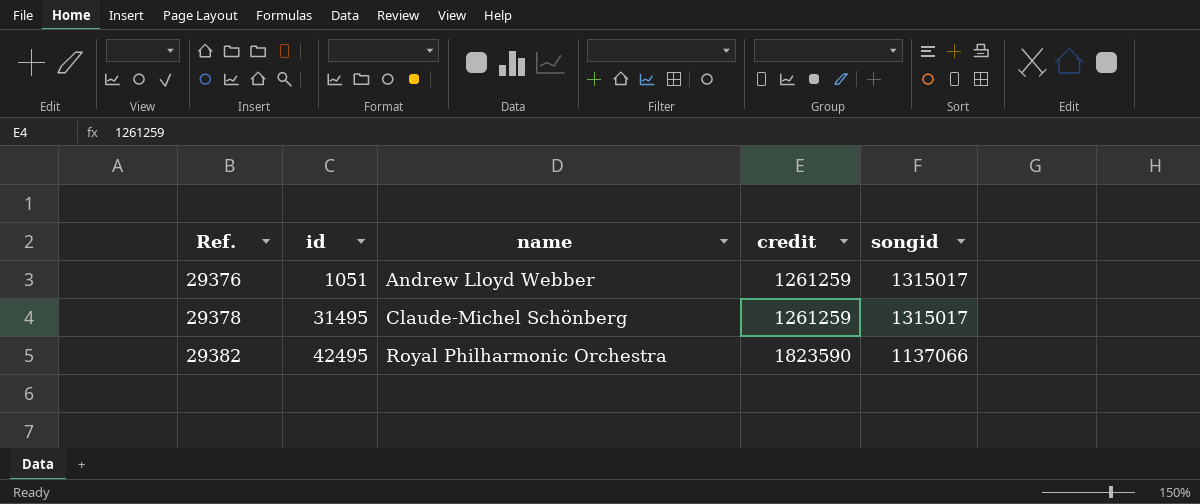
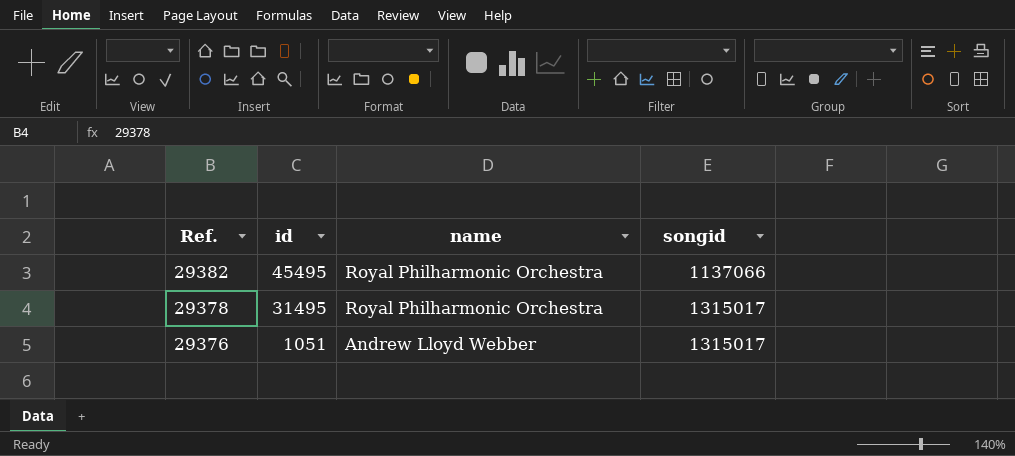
row order: Ref. ascending -> Ref. descending
column credit | position: 4 -> none
29382 | id: 42495 -> 45495
29378 | name: Claude‐Michel Schönberg -> Royal Philharmonic Orchestra

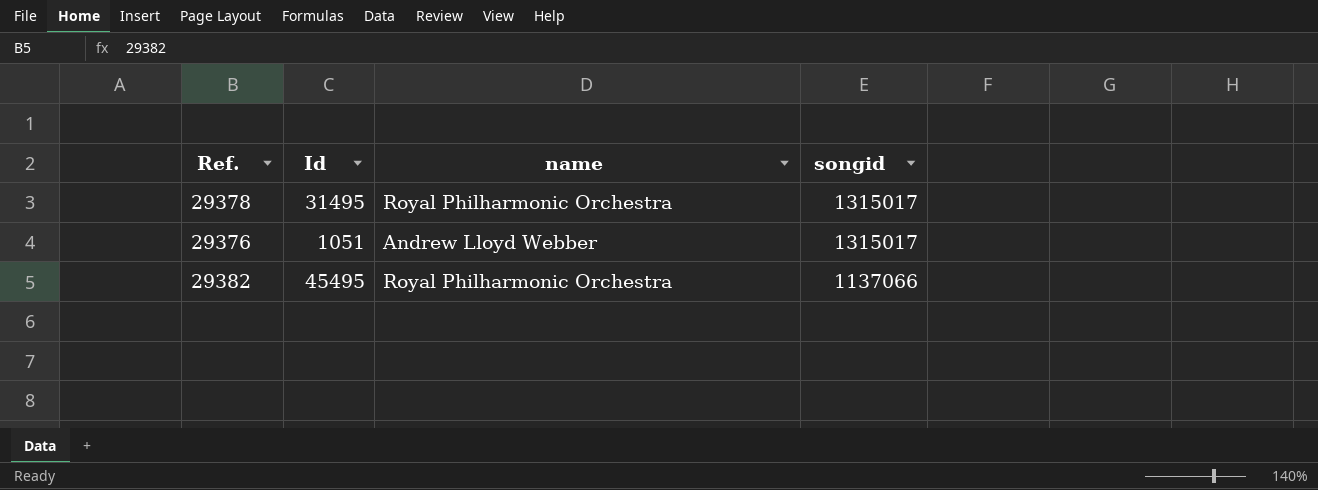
row order: Ref. descending -> songid descending
column name: id -> Id

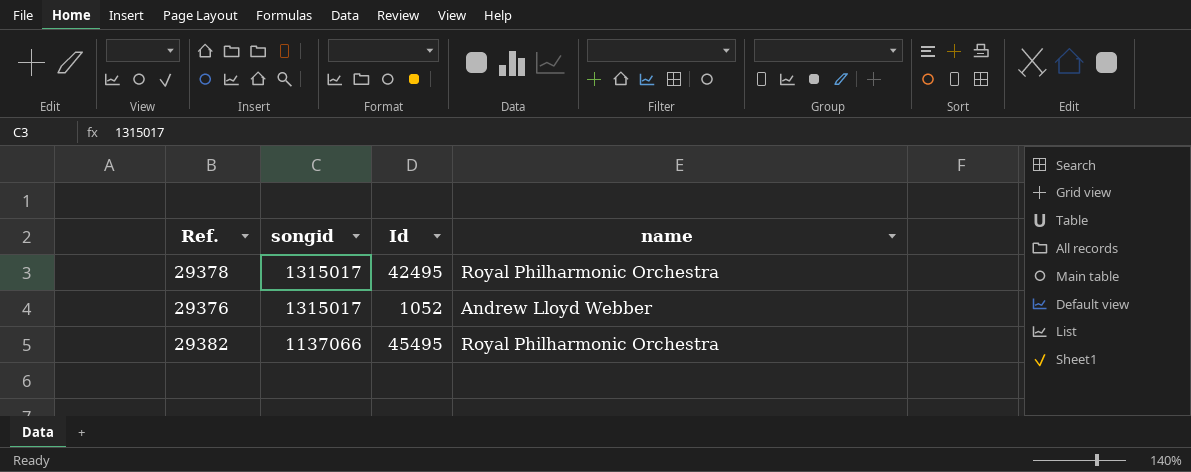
column songid | position: 4 -> 2
29378 | Id: 31495 -> 42495
29376 | Id: 1051 -> 1052

